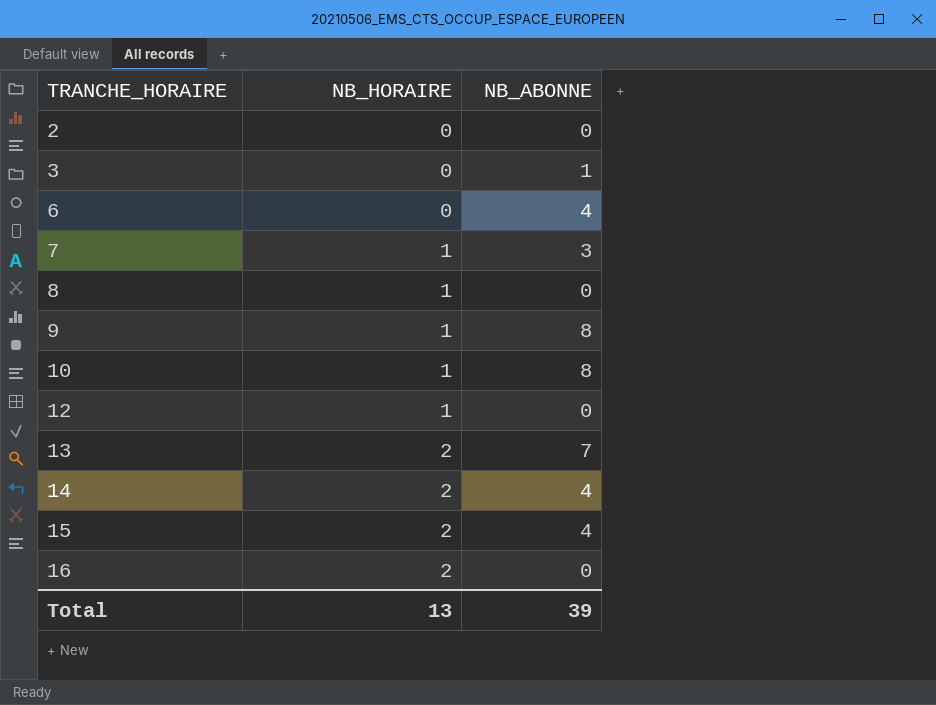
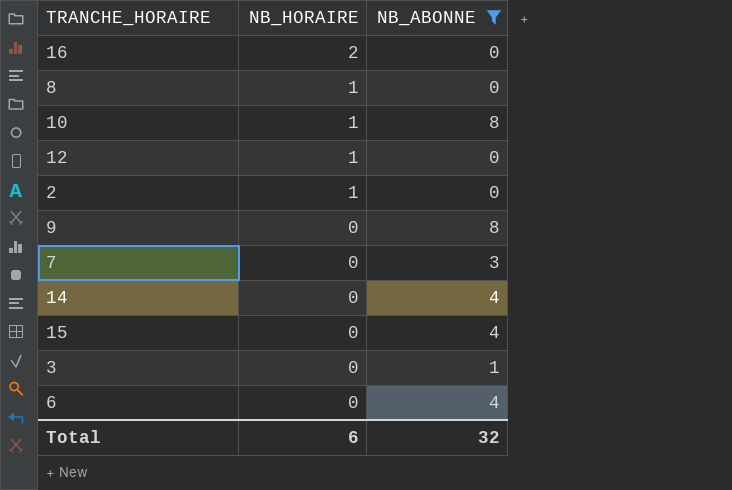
filter: none -> NB_ABONNE != 7
row order: TRANCHE_HORAIRE ascending -> NB_HORAIRE descending
2 | NB_HORAIRE: 0 -> 1
9 | NB_HORAIRE: 1 -> 0
7 | NB_HORAIRE: 1 -> 0
14 | NB_HORAIRE: 2 -> 0
15 | NB_HORAIRE: 2 -> 0
Total | NB_HORAIRE: 13 -> 6
Total | NB_ABONNE: 39 -> 32

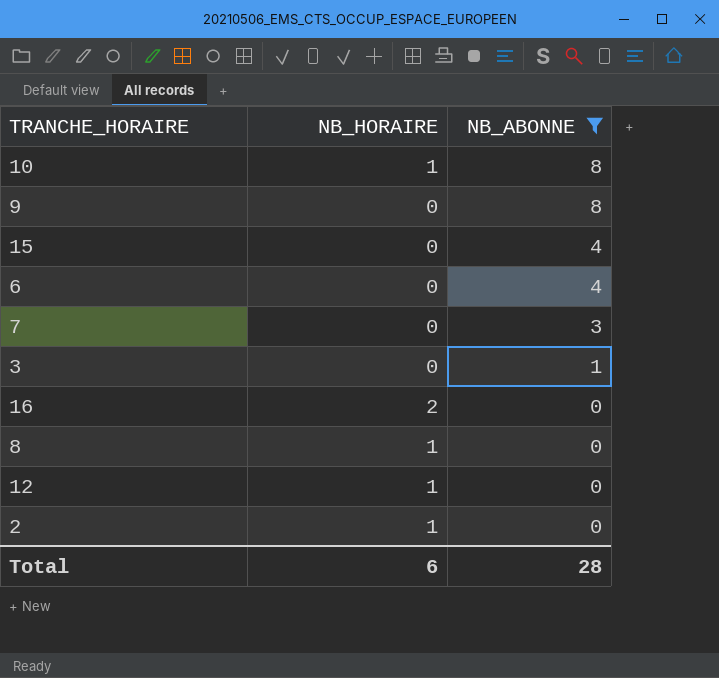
row order: NB_HORAIRE descending -> NB_ABONNE descending
row 14: 0 | 4 -> none
Total | NB_ABONNE: 32 -> 28

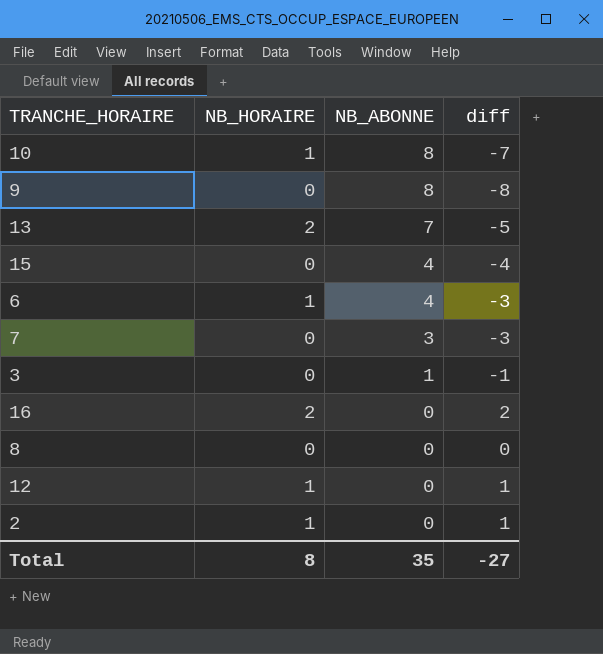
filter: NB_ABONNE != 7 -> none
column diff | formula: none -> [NB_HORAIRE] - [NB_ABONNE]
6 | NB_HORAIRE: 0 -> 1
8 | NB_HORAIRE: 1 -> 0
Total | NB_HORAIRE: 6 -> 8
Total | NB_ABONNE: 28 -> 35

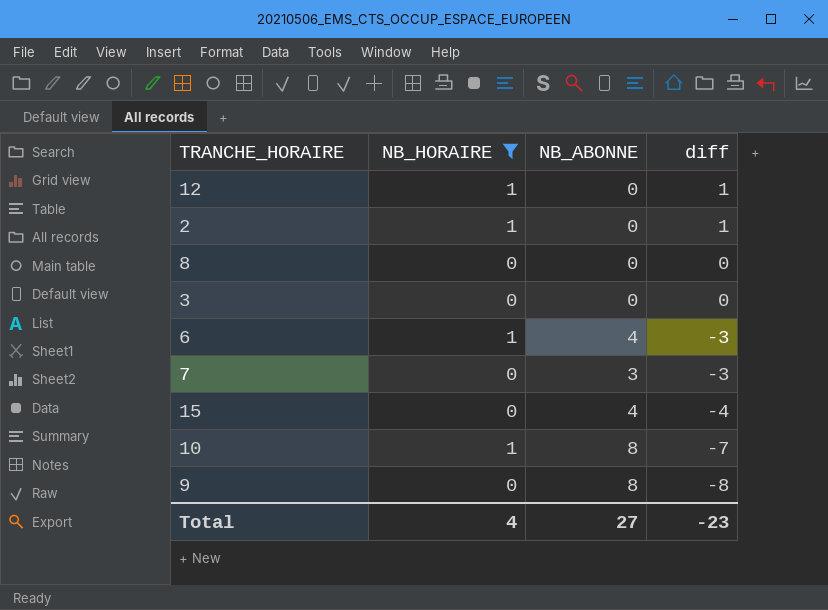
filter: none -> NB_HORAIRE != 2
row order: NB_ABONNE descending -> diff descending
3 | NB_ABONNE: 1 -> 0
3 | diff: -1 -> 0
Total | NB_HORAIRE: 8 -> 4
Total | NB_ABONNE: 35 -> 27
Total | diff: -27 -> -23

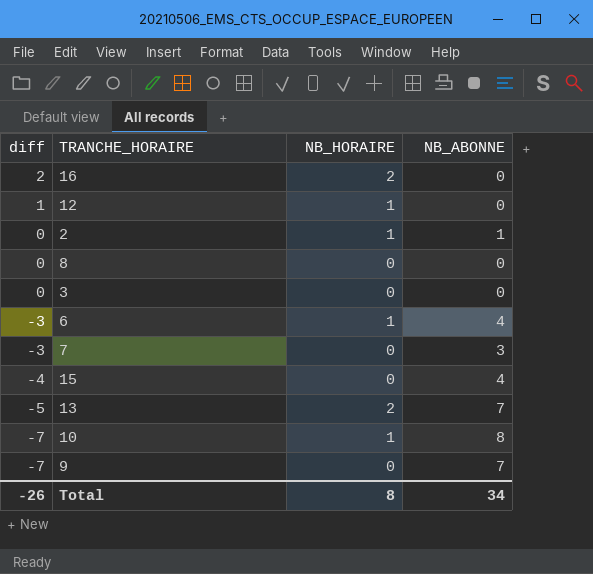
filter: NB_HORAIRE != 2 -> none
column diff | position: 4 -> 1
2 | diff: 1 -> 0
2 | NB_ABONNE: 0 -> 1
9 | diff: -8 -> -7
9 | NB_ABONNE: 8 -> 7
Total | diff: -23 -> -26
Total | NB_HORAIRE: 4 -> 8
Total | NB_ABONNE: 27 -> 34

